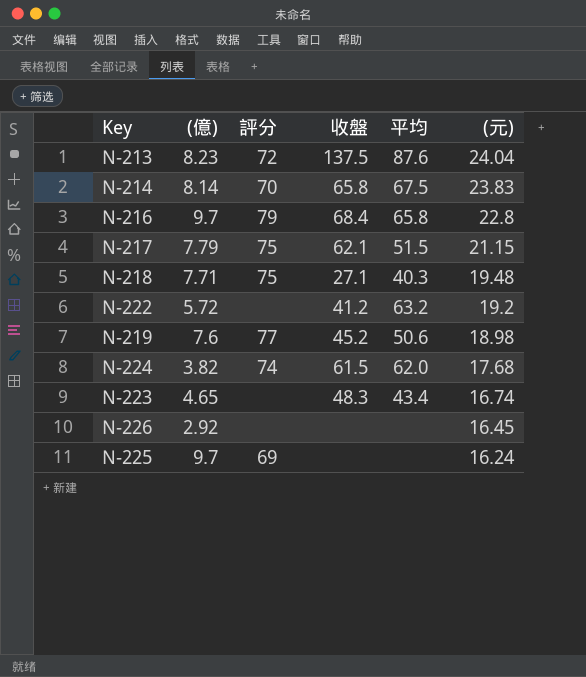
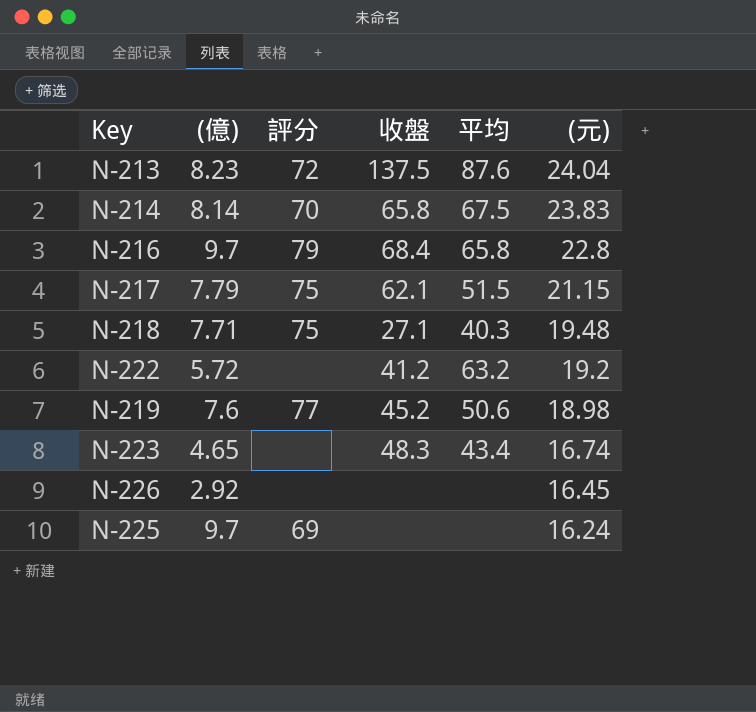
row N-224: 3.82 | 74 | 61.5 | 62.0 | 17.68 -> none

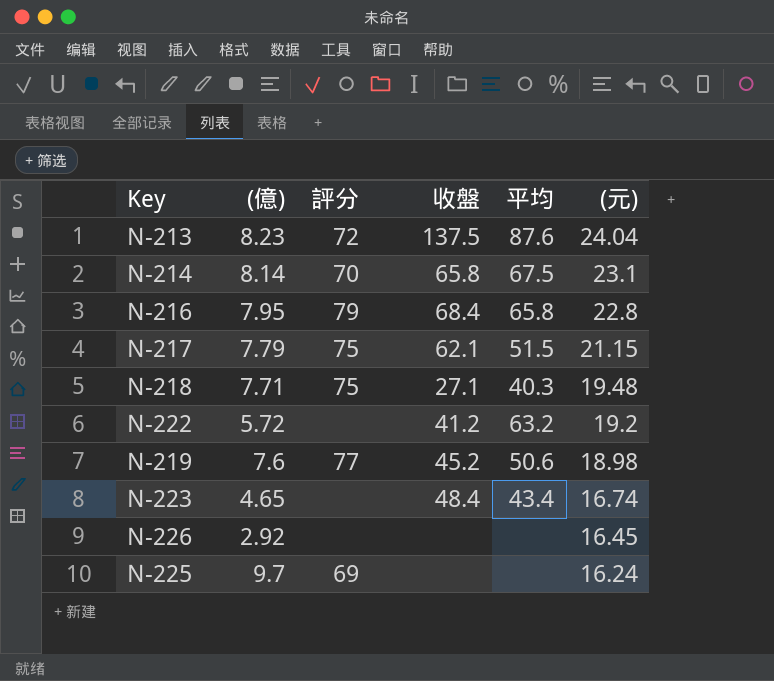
N-214 | (元): 23.83 -> 23.1
N-216 | (億): 9.7 -> 7.95
N-223 | 收盤: 48.3 -> 48.4

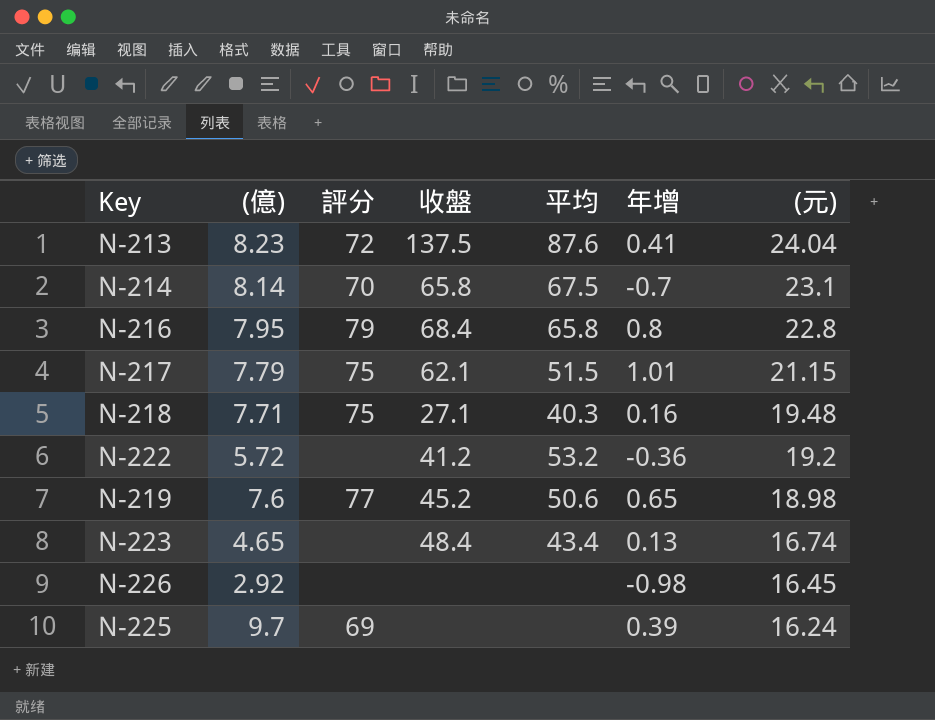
column 年增 | position: none -> 6
N-222 | 平均: 63.2 -> 53.2

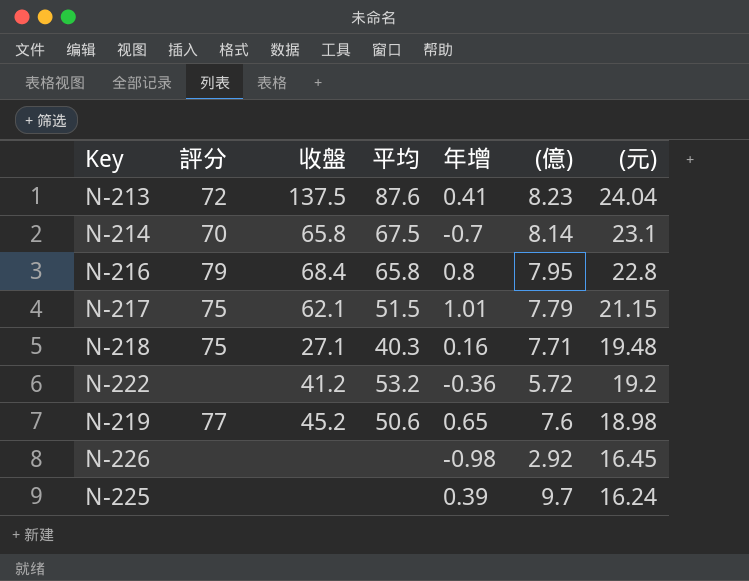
column (億) | position: 2 -> 6
row N-223: 4.65 | none | 48.4 | 43.4 | 0.13 | 16.74 -> none
N-225 | 評分: 69 -> none

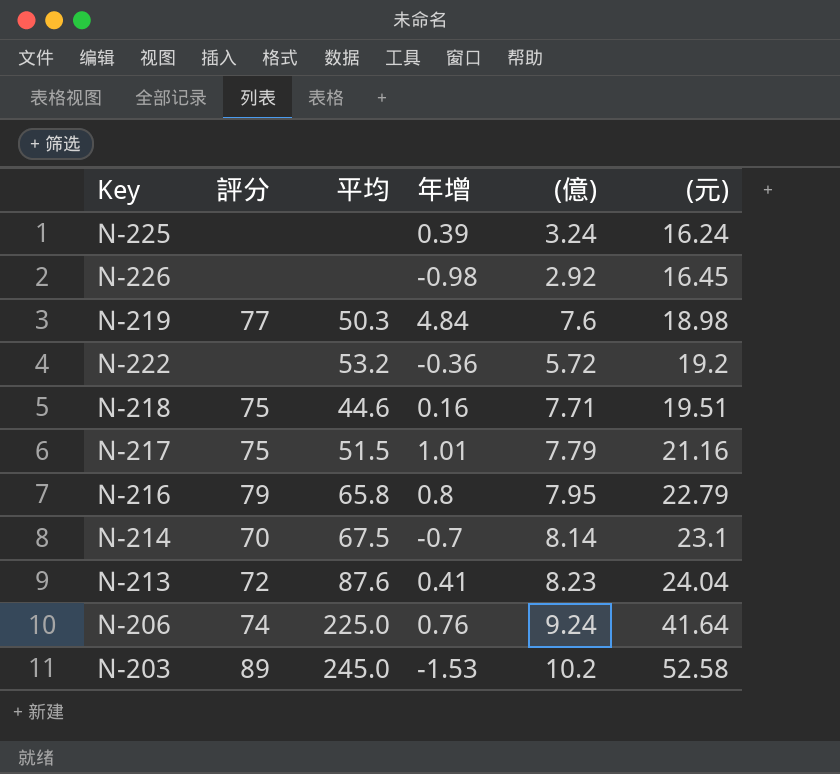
row order: (元) descending -> (元) ascending
column 收盤 | position: 3 -> none
N-225 | (億): 9.7 -> 3.24
N-219 | 平均: 50.6 -> 50.3
N-219 | 年增: 0.65 -> 4.84
N-218 | 平均: 40.3 -> 44.6
N-218 | (元): 19.48 -> 19.51
N-217 | (元): 21.15 -> 21.16
N-216 | (元): 22.8 -> 22.79
row N-206: none -> 74 | 225.0 | 0.76 | 9.24 | 41.64
row N-203: none -> 89 | 245.0 | -1.53 | 10.2 | 52.58

